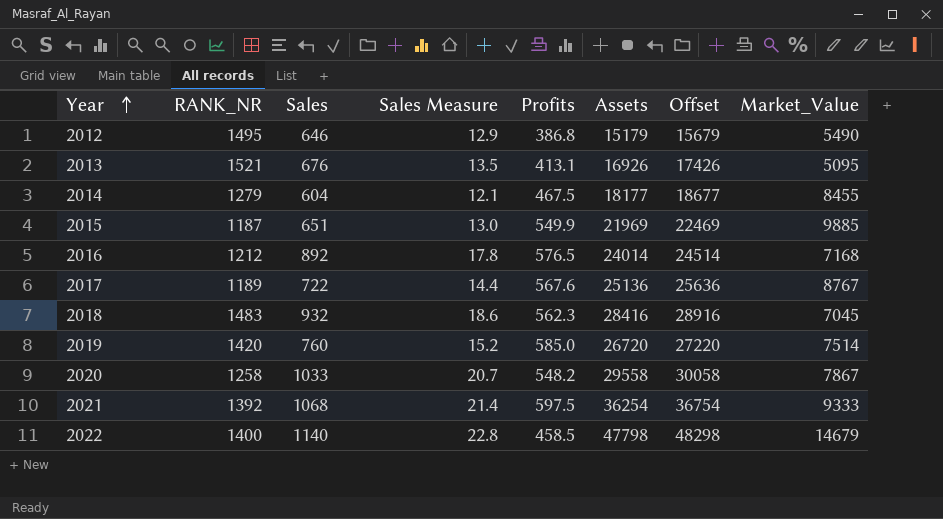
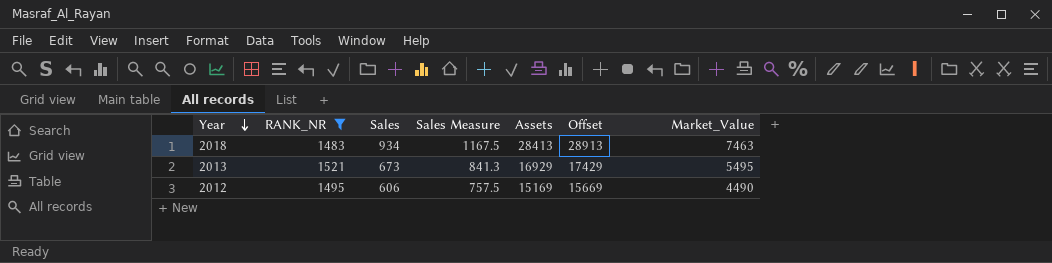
filter: none -> RANK_NR >= 1483
row order: Year ascending -> Year descending
column Profits | position: 5 -> none
column Sales Measure | formula: [Sales] * 0.02 -> [Sales] * 1.25
2018 | Sales: 932 -> 934
2018 | Assets: 28416 -> 28413
2018 | Offset: 28916 -> 28913
2018 | Market_Value: 7045 -> 7463
2013 | Sales: 676 -> 673
2013 | Assets: 16926 -> 16929
2013 | Offset: 17426 -> 17429
2013 | Market_Value: 5095 -> 5495
2012 | Sales: 646 -> 606
2012 | Assets: 15179 -> 15169
2012 | Offset: 15679 -> 15669
2012 | Market_Value: 5490 -> 4490

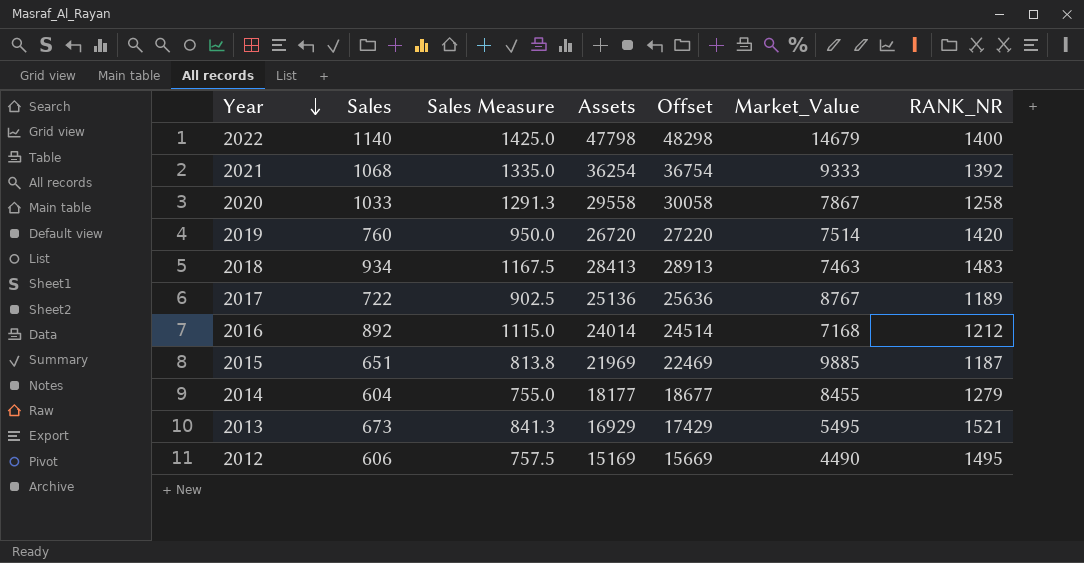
filter: RANK_NR >= 1483 -> none
column RANK_NR | position: 2 -> 7

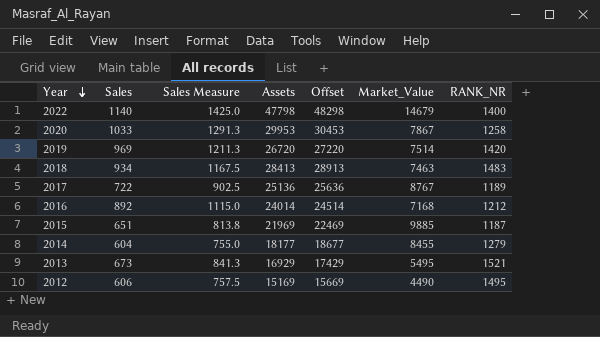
row 2021: 1068 | 1335.0 | 36254 | 36754 | 9333 | 1392 -> none
2020 | Assets: 29558 -> 29953
2020 | Offset: 30058 -> 30453
2019 | Sales: 760 -> 969
2019 | Sales Measure: 950.0 -> 1211.3

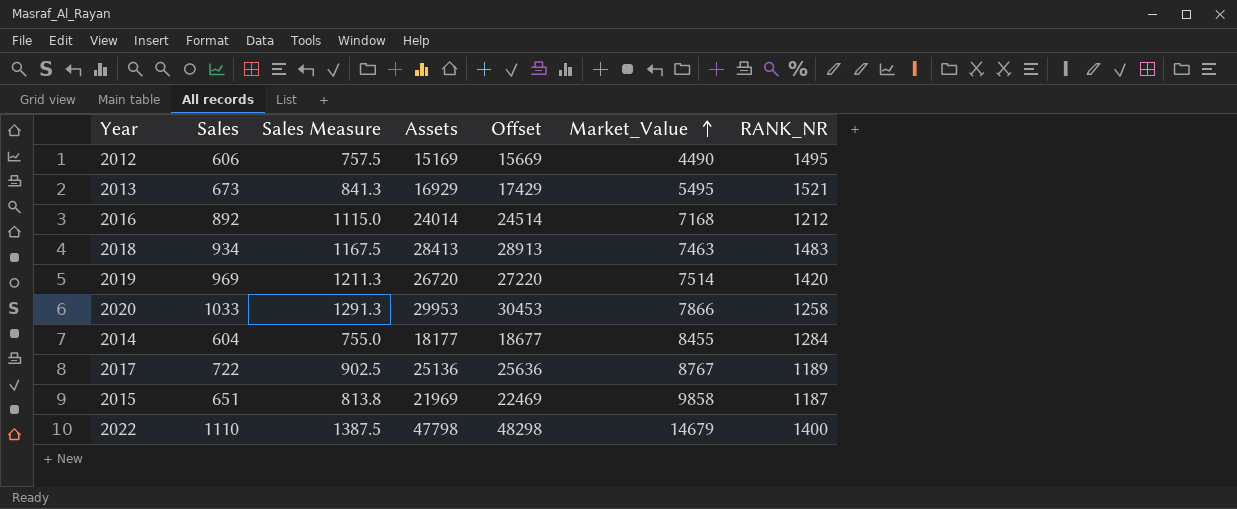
row order: Year descending -> Market_Value ascending
2020 | Market_Value: 7867 -> 7866
2014 | RANK_NR: 1279 -> 1284
2015 | Market_Value: 9885 -> 9858
2022 | Sales: 1140 -> 1110
2022 | Sales Measure: 1425.0 -> 1387.5

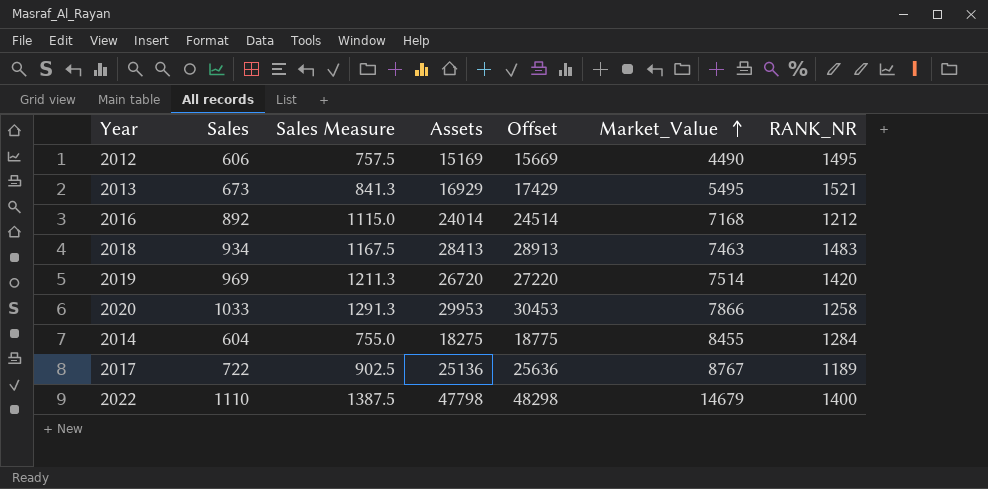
row 2015: 651 | 813.8 | 21969 | 22469 | 9858 | 1187 -> none
2014 | Assets: 18177 -> 18275
2014 | Offset: 18677 -> 18775

